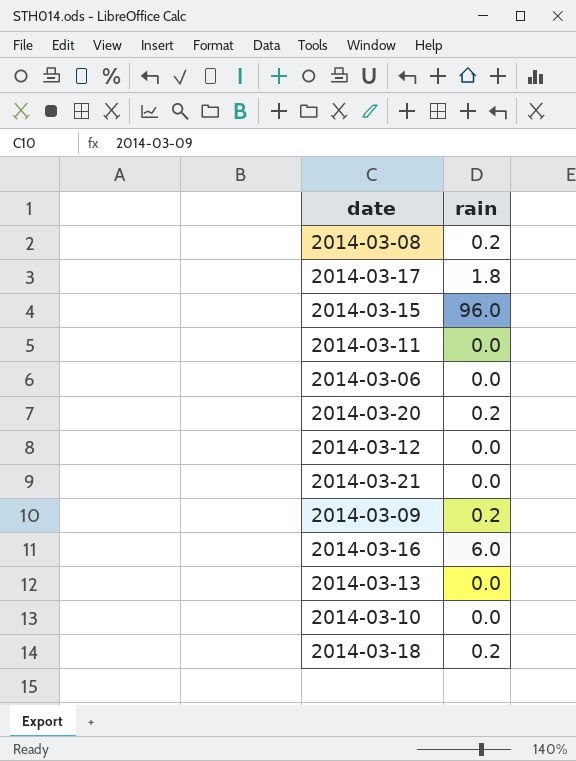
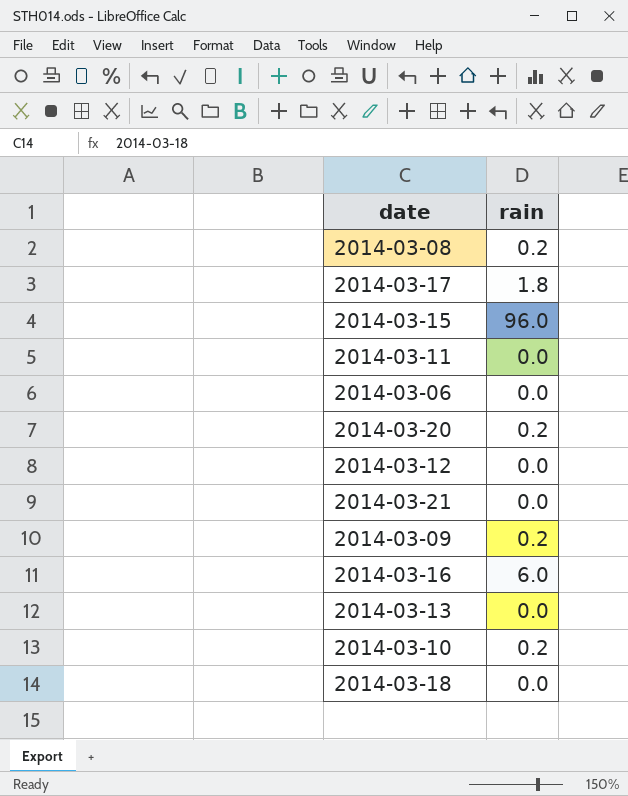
2014-03-10 | rain: 0.0 -> 0.2
2014-03-18 | rain: 0.2 -> 0.0

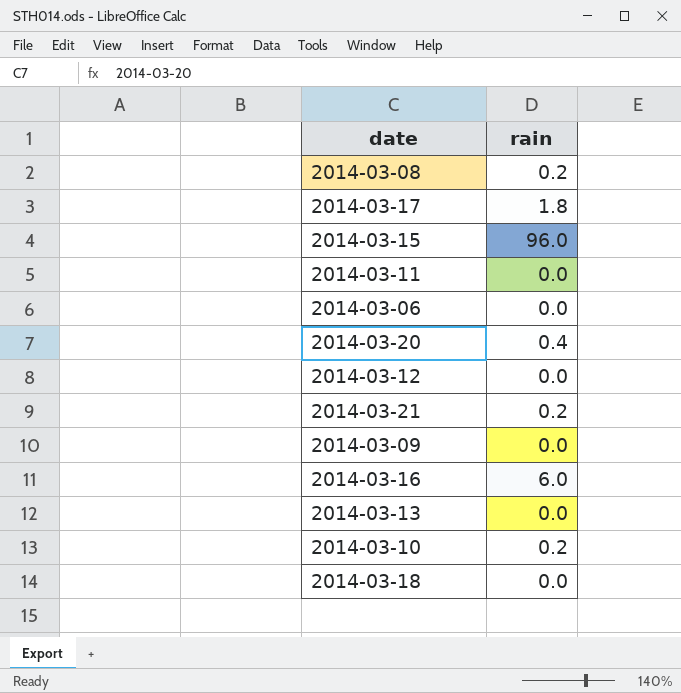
2014-03-20 | rain: 0.2 -> 0.4
2014-03-21 | rain: 0.0 -> 0.2
2014-03-09 | rain: 0.2 -> 0.0

